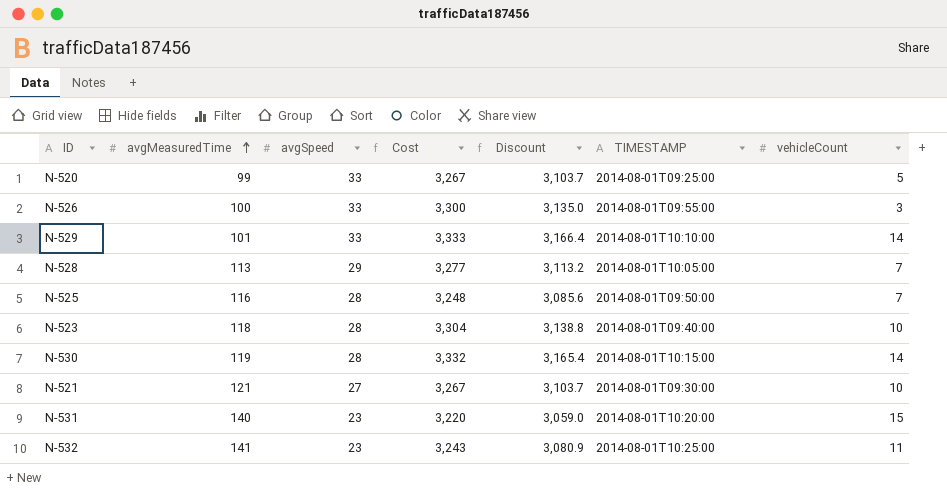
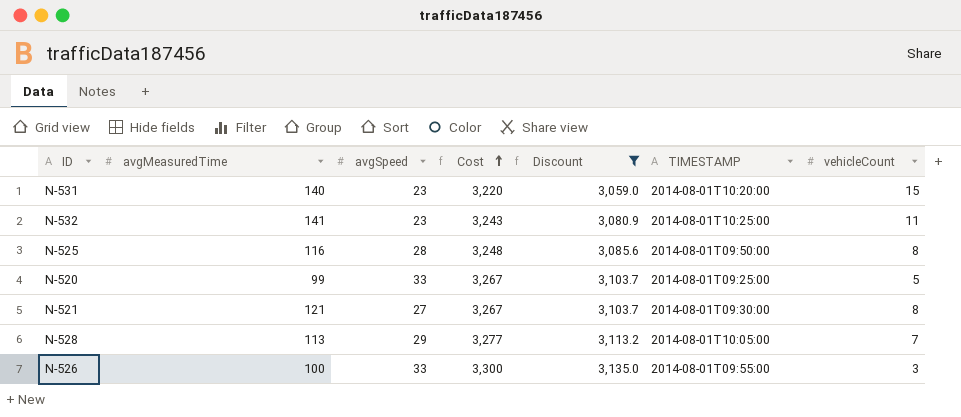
filter: none -> Discount <= 3,135.0
row order: avgMeasuredTime ascending -> Cost ascending
N-525 | vehicleCount: 7 -> 8
N-521 | vehicleCount: 10 -> 8

